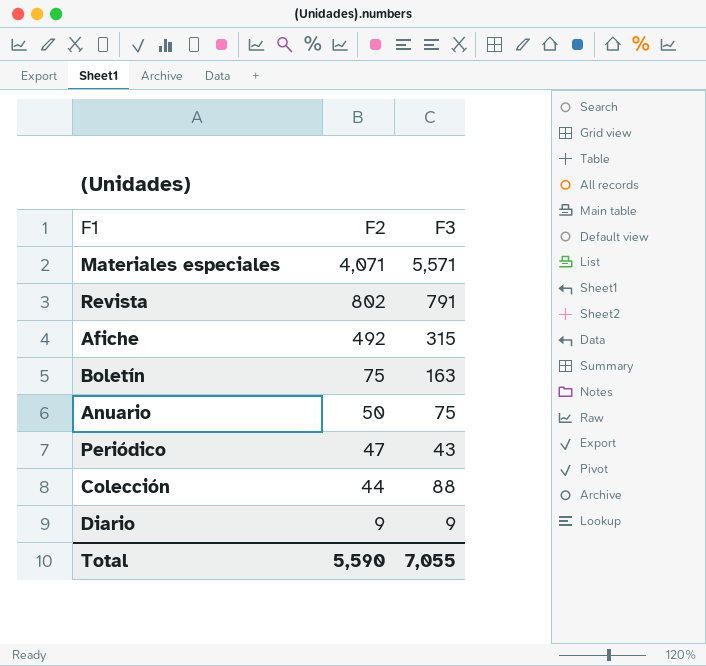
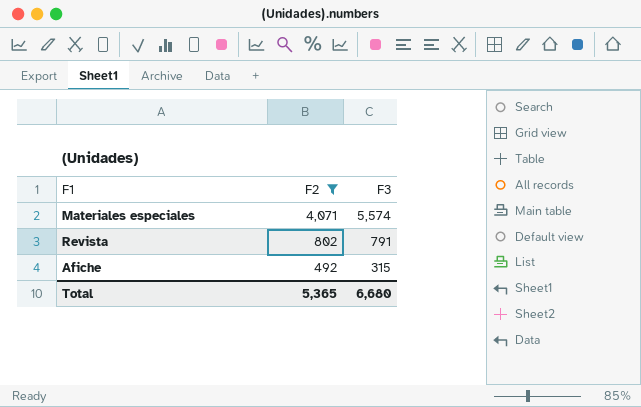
filter: none -> F2 >= 492
Materiales especiales | F3: 5,571 -> 5,574
Total | F2: 5,590 -> 5,365
Total | F3: 7,055 -> 6,680

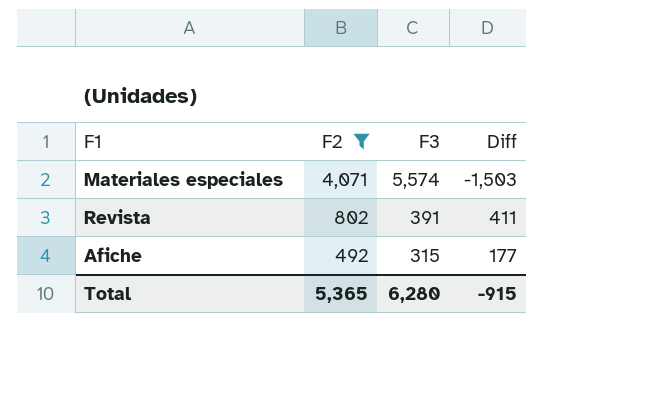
column Diff | formula: none -> [F2] - [F3]
Revista | F3: 791 -> 391
Total | F3: 6,680 -> 6,280

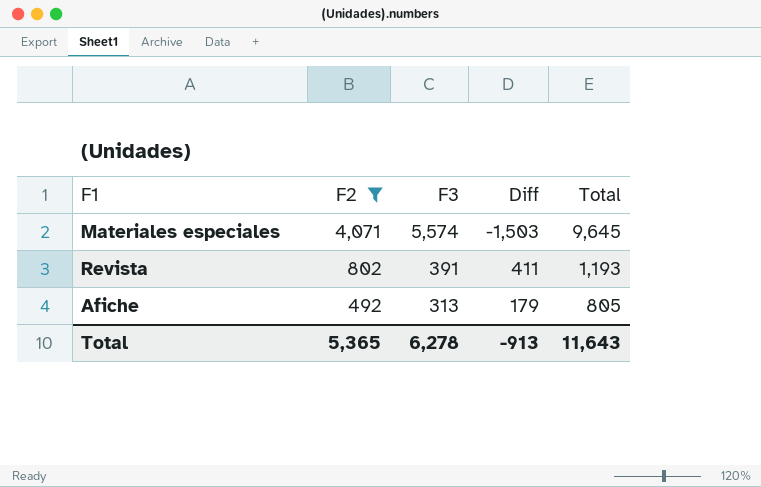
column Total | formula: none -> [F2] + [F3]
Afiche | F3: 315 -> 313
Afiche | Diff: 177 -> 179
Total | F3: 6,280 -> 6,278
Total | Diff: -915 -> -913

